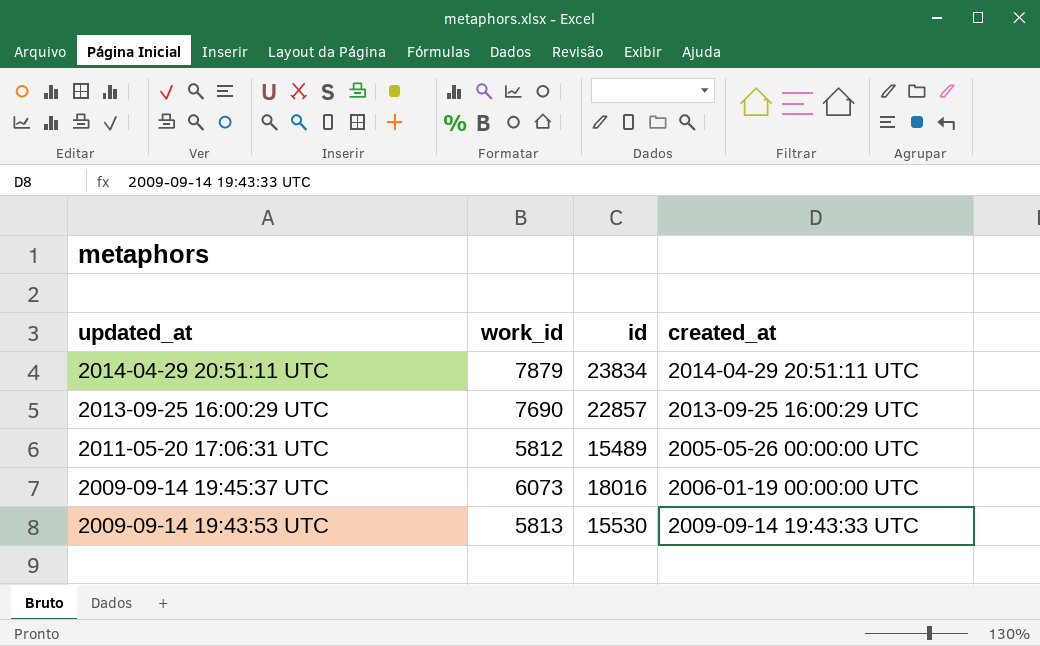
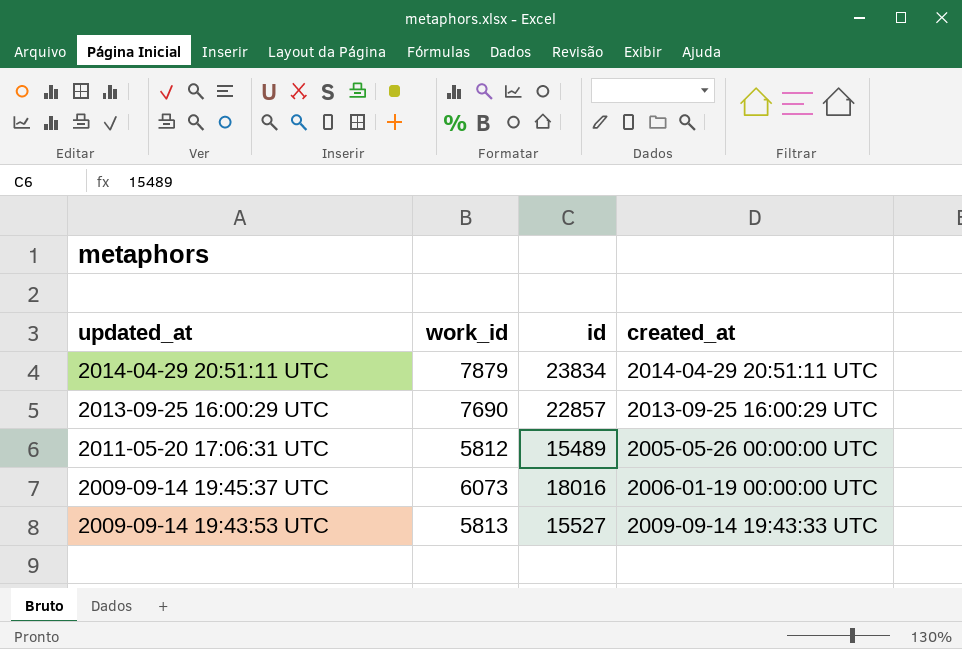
2009-09-14 19:43:53 UTC | id: 15530 -> 15527

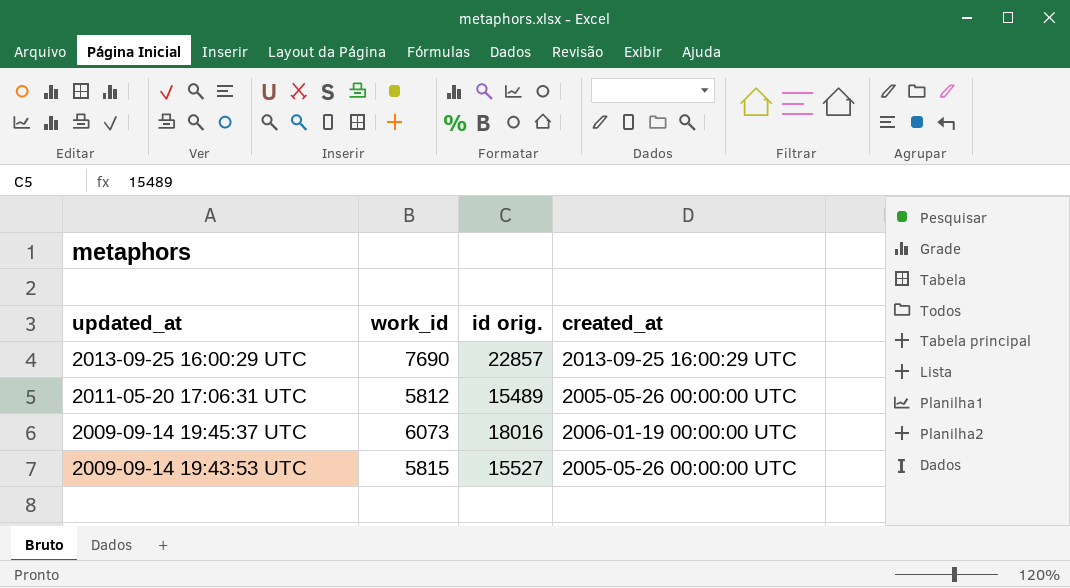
column name: id -> id orig.
row 2014-04-29 20:51:11 UTC: 7879 | 23834 | 2014-04-29 20:51:11 UTC -> none
2009-09-14 19:43:53 UTC | work_id: 5813 -> 5815
2009-09-14 19:43:53 UTC | created_at: 2009-09-14 19:43:33 UTC -> 2005-05-26 00:00:00 UTC

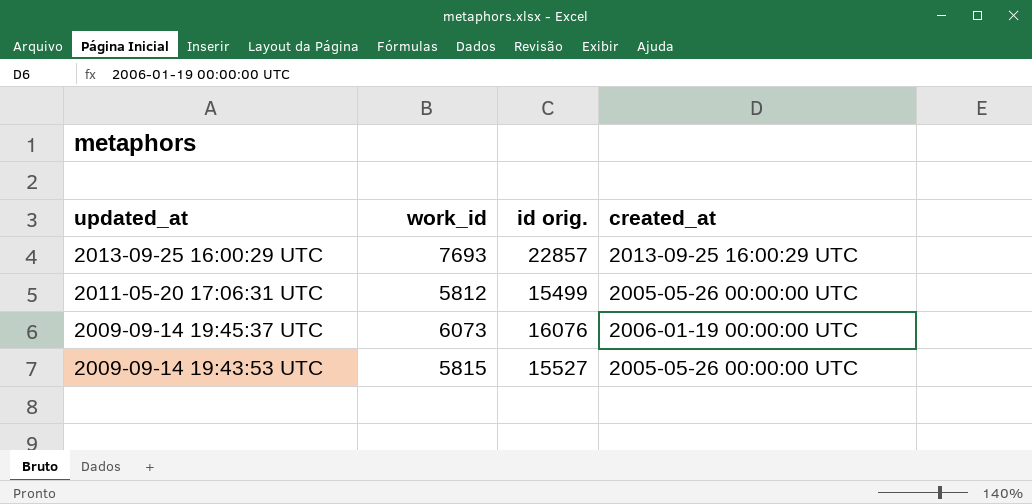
2013-09-25 16:00:29 UTC | work_id: 7690 -> 7693
2011-05-20 17:06:31 UTC | id orig.: 15489 -> 15499
2009-09-14 19:45:37 UTC | id orig.: 18016 -> 16076

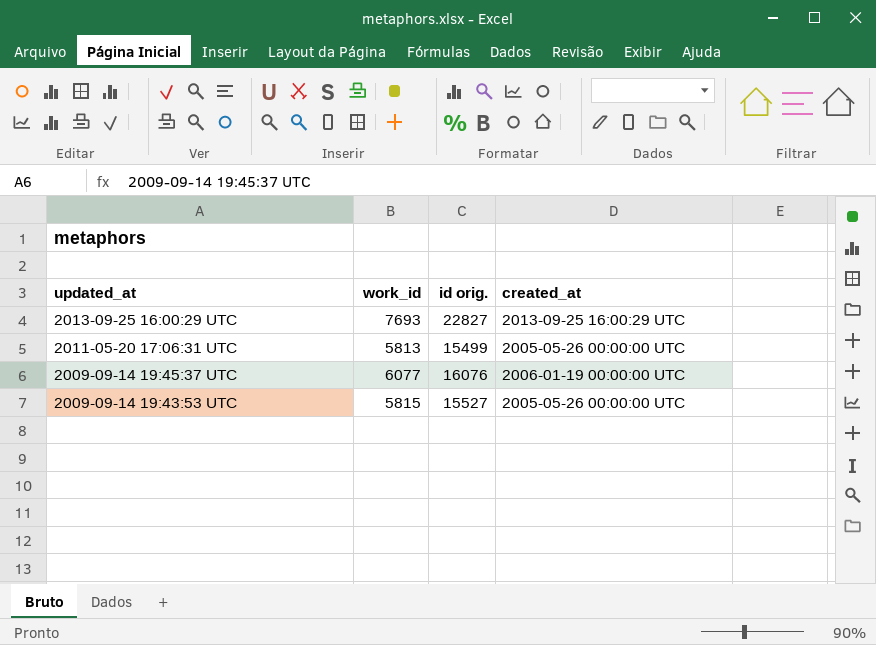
2013-09-25 16:00:29 UTC | id orig.: 22857 -> 22827
2011-05-20 17:06:31 UTC | work_id: 5812 -> 5813
2009-09-14 19:45:37 UTC | work_id: 6073 -> 6077

